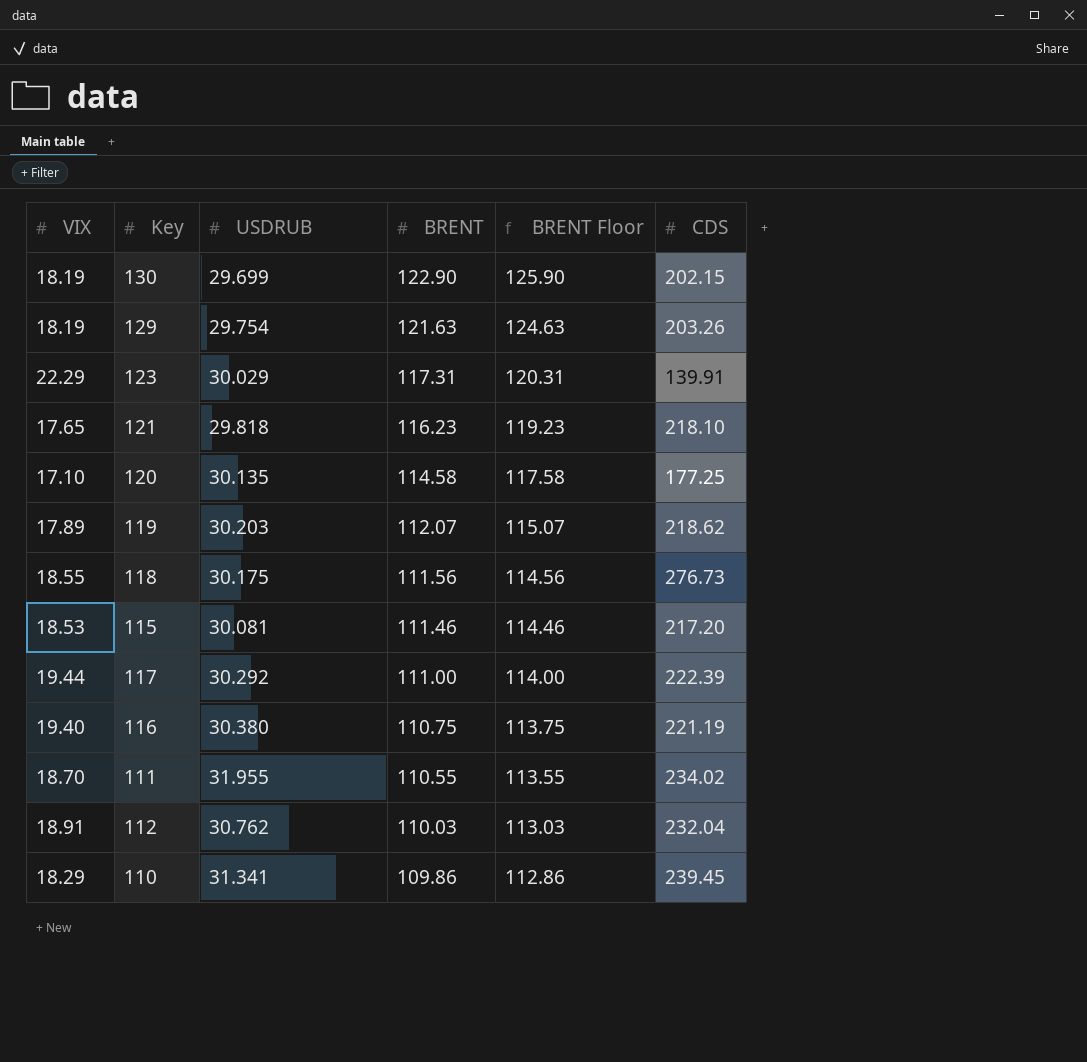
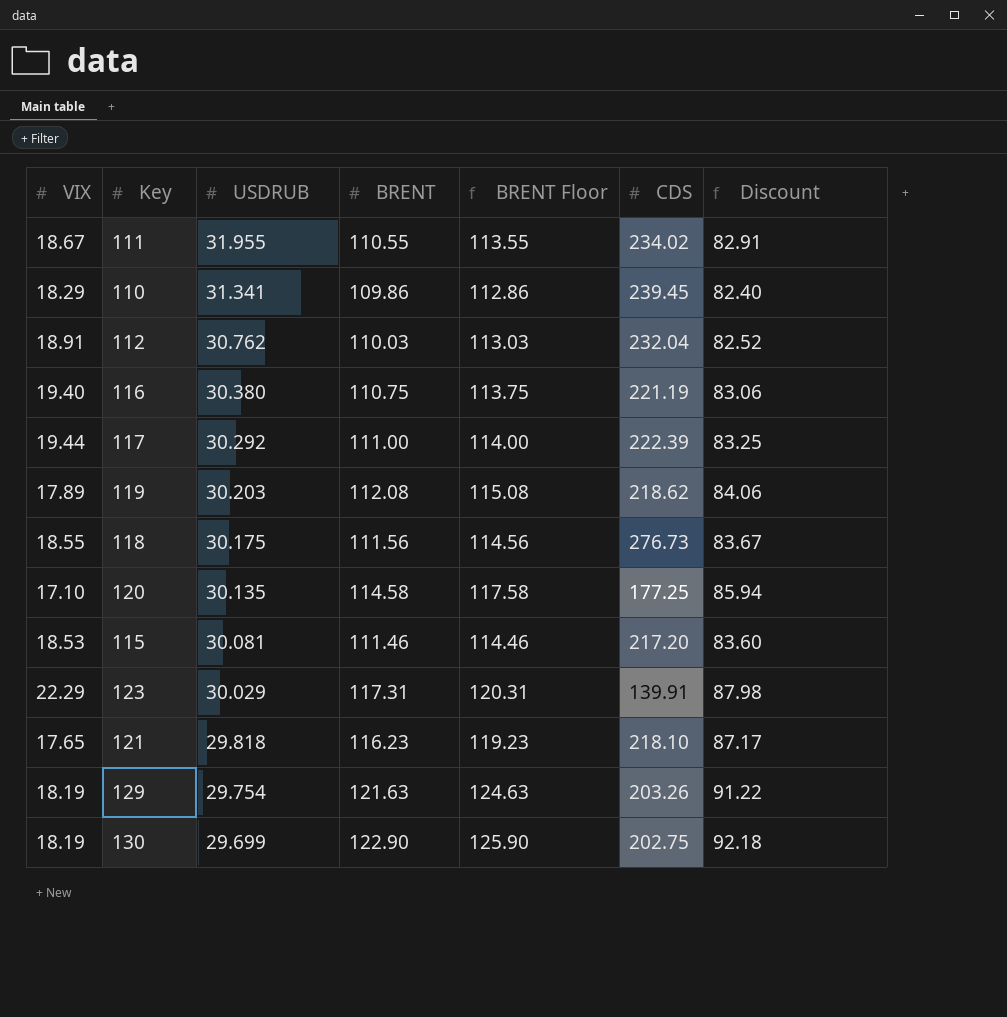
row order: BRENT descending -> USDRUB descending
column Discount | formula: none -> [BRENT] * 0.75
111 | VIX: 18.70 -> 18.67
119 | BRENT: 112.07 -> 112.08
119 | BRENT Floor: 115.07 -> 115.08
130 | CDS: 202.15 -> 202.75

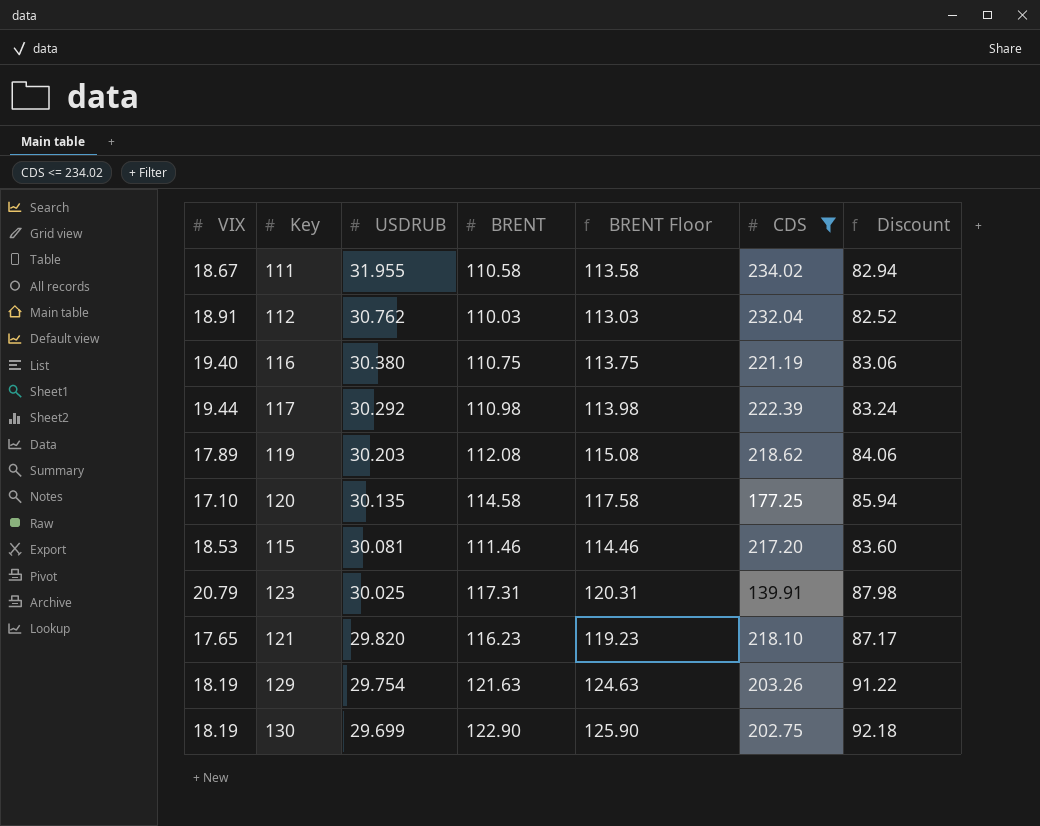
filter: none -> CDS <= 234.02
111 | BRENT: 110.55 -> 110.58
111 | BRENT Floor: 113.55 -> 113.58
111 | Discount: 82.91 -> 82.94
117 | BRENT: 111.00 -> 110.98
117 | BRENT Floor: 114.00 -> 113.98
117 | Discount: 83.25 -> 83.24
123 | VIX: 22.29 -> 20.79
123 | USDRUB: 30.029 -> 30.025
121 | USDRUB: 29.818 -> 29.820

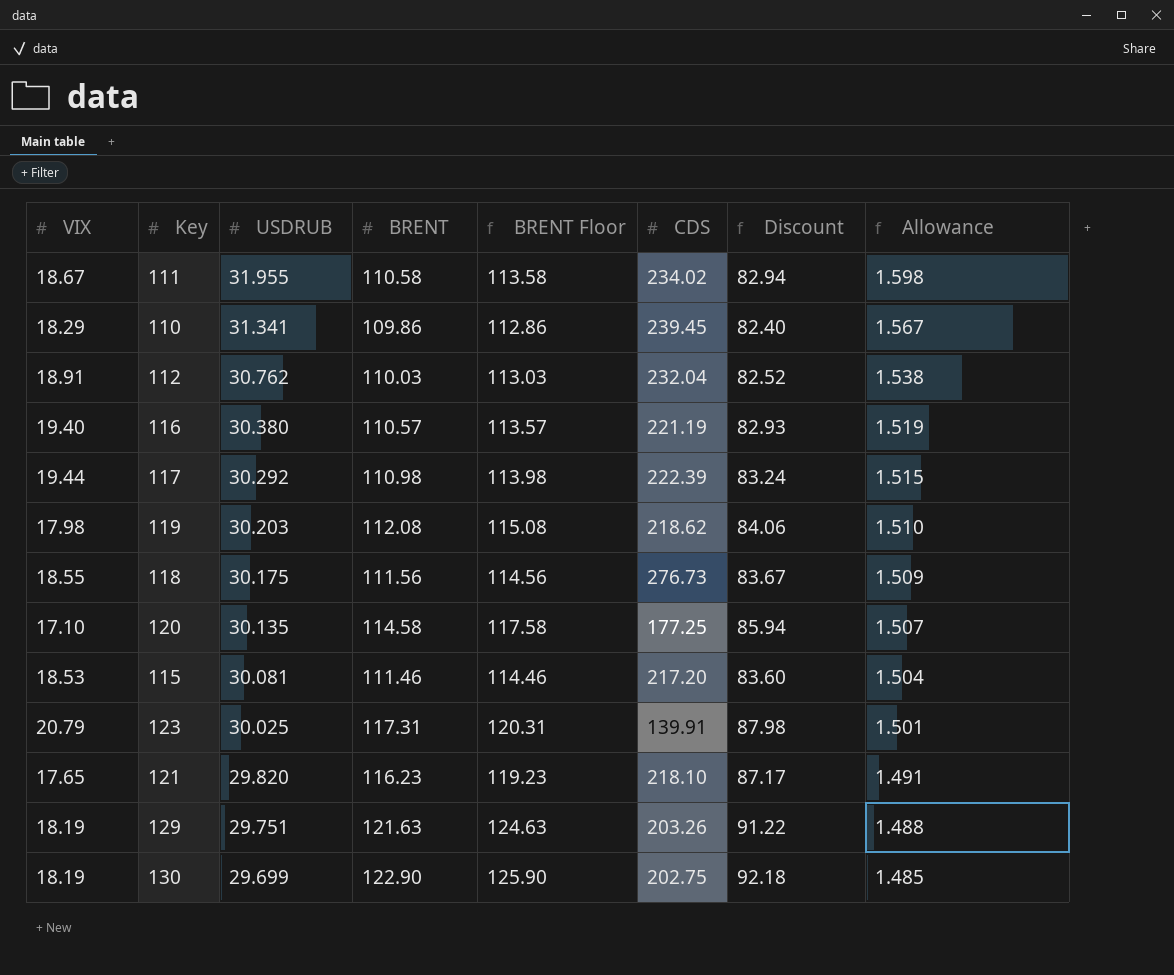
filter: CDS <= 234.02 -> none
column Allowance | formula: none -> [USDRUB] * 0.05
116 | BRENT: 110.75 -> 110.57
116 | BRENT Floor: 113.75 -> 113.57
116 | Discount: 83.06 -> 82.93
119 | VIX: 17.89 -> 17.98
129 | USDRUB: 29.754 -> 29.751

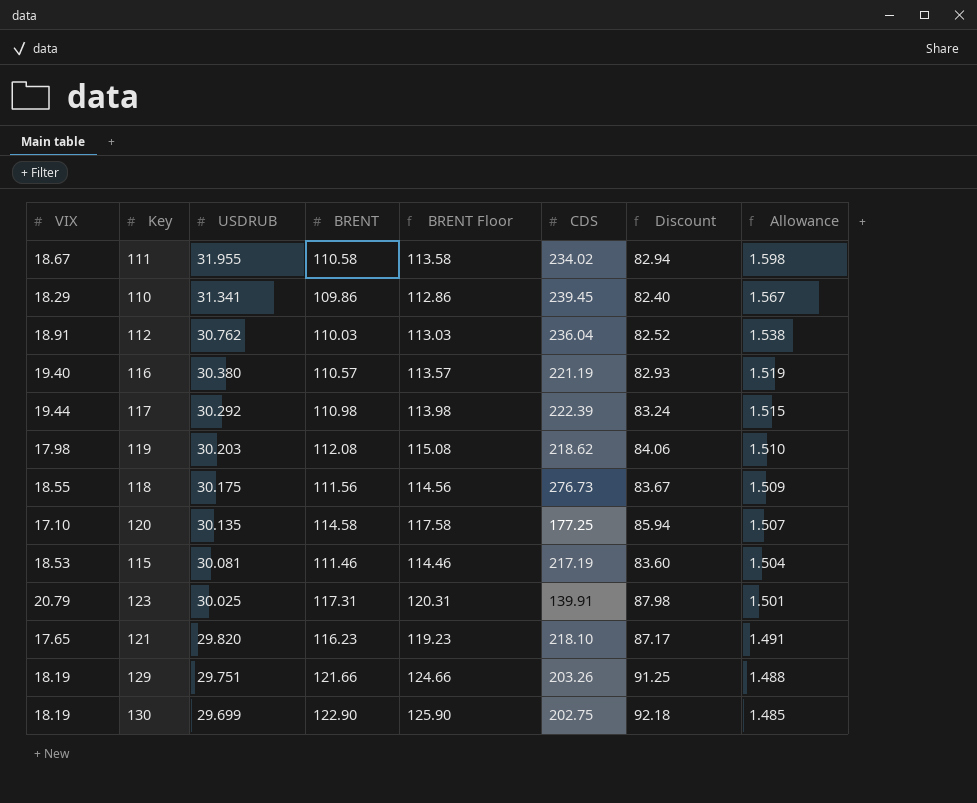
112 | CDS: 232.04 -> 236.04
115 | CDS: 217.20 -> 217.19
129 | BRENT: 121.63 -> 121.66
129 | BRENT Floor: 124.63 -> 124.66
129 | Discount: 91.22 -> 91.25

